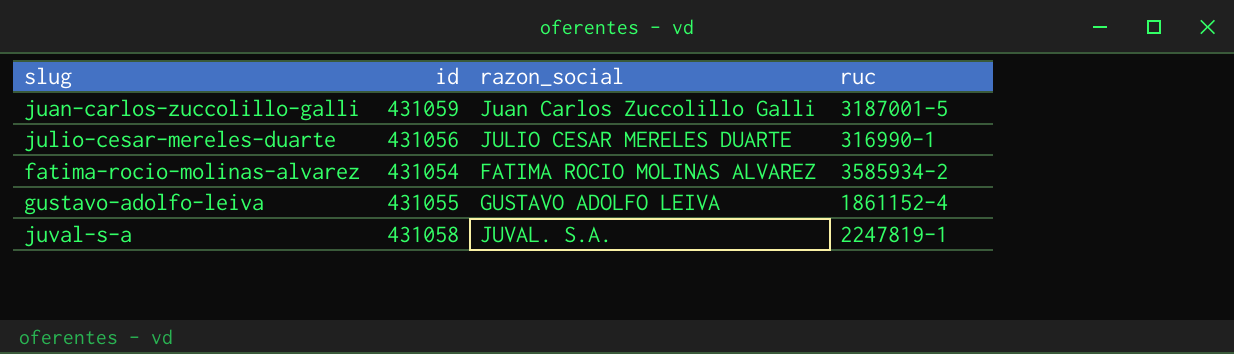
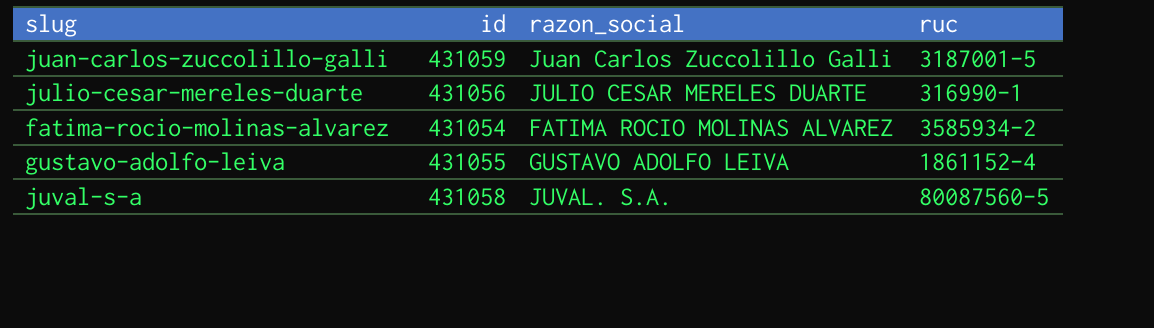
juval-s-a | ruc: 2247819-1 -> 80087560-5

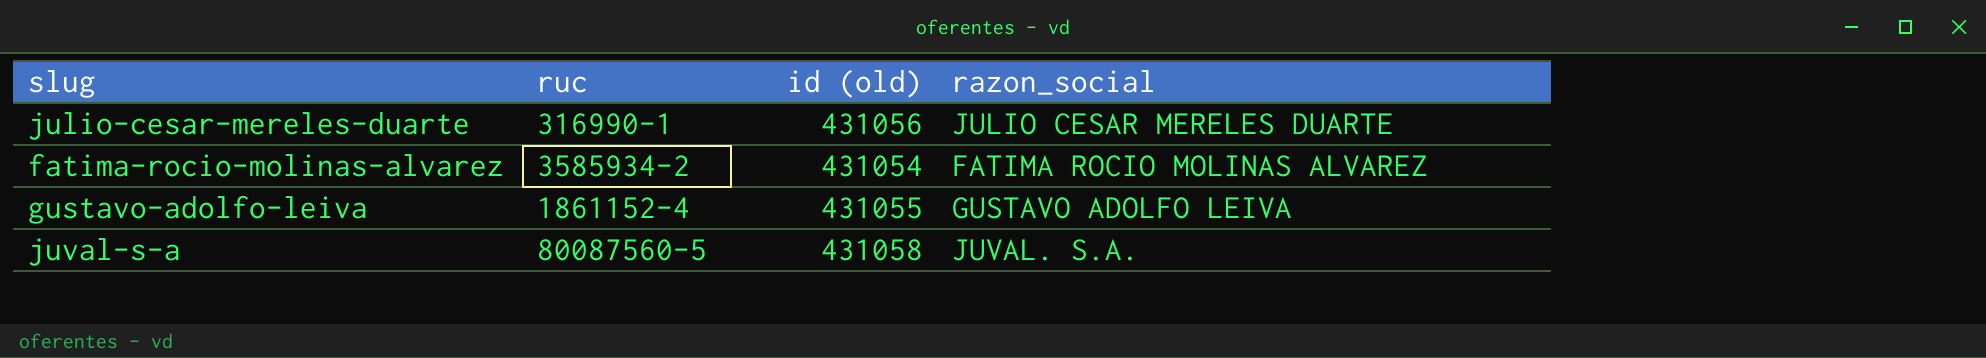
column ruc | position: 4 -> 2
column name: id -> id (old)
row juan-carlos-zuccolillo-galli: 431059 | Juan Carlos Zuccolillo Galli | 3187001-5 -> none

